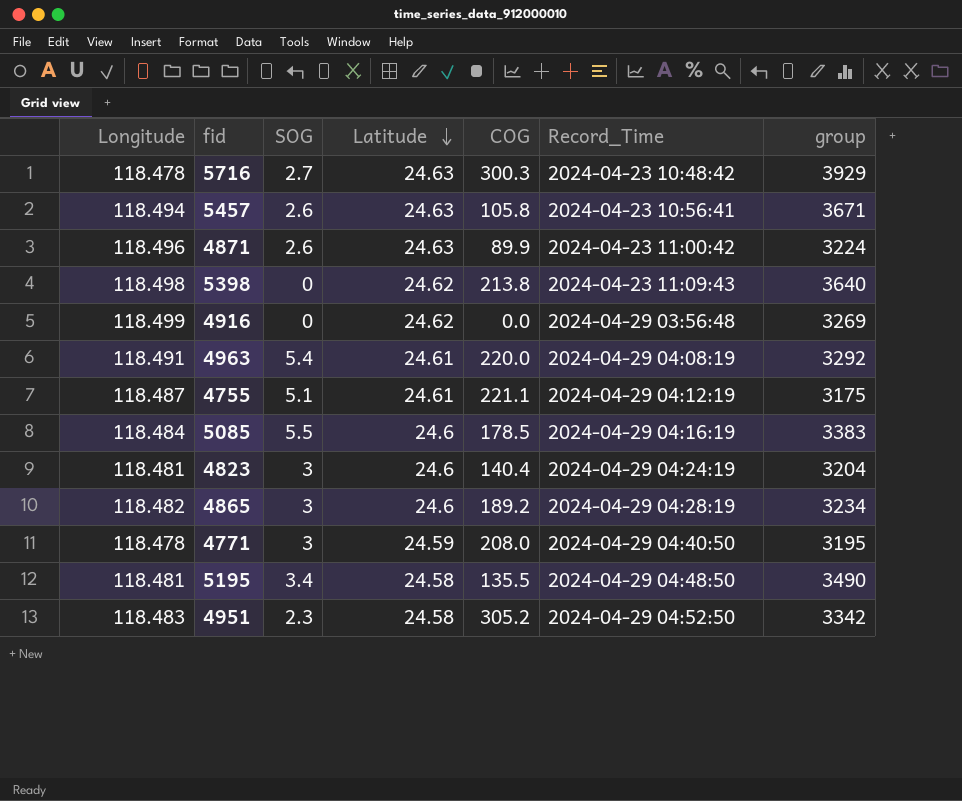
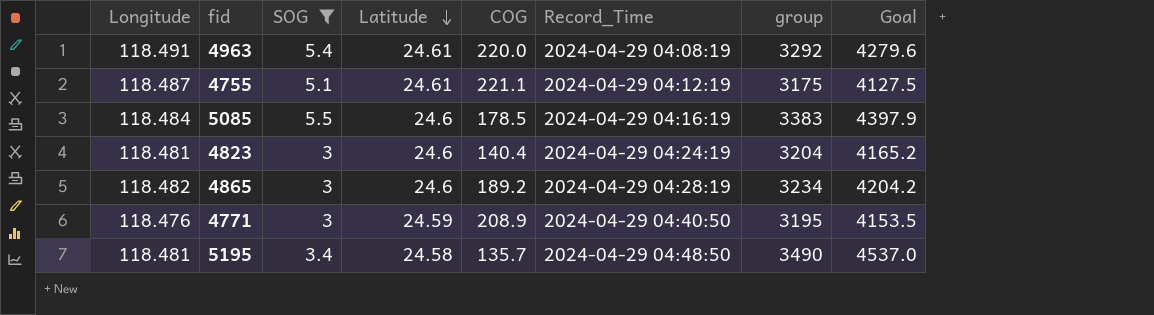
filter: none -> SOG >= 3
column Goal | formula: none -> [group] * 1.3
4771 | Longitude: 118.478 -> 118.476
4771 | COG: 208.0 -> 208.9
5195 | COG: 135.5 -> 135.7

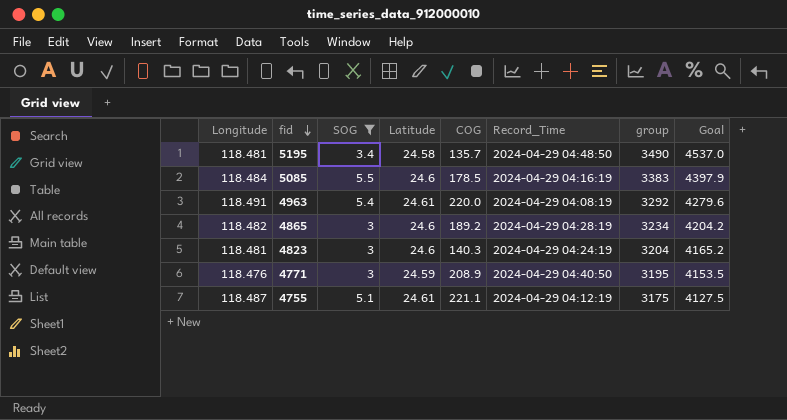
row order: Latitude descending -> fid descending
4823 | COG: 140.4 -> 140.3

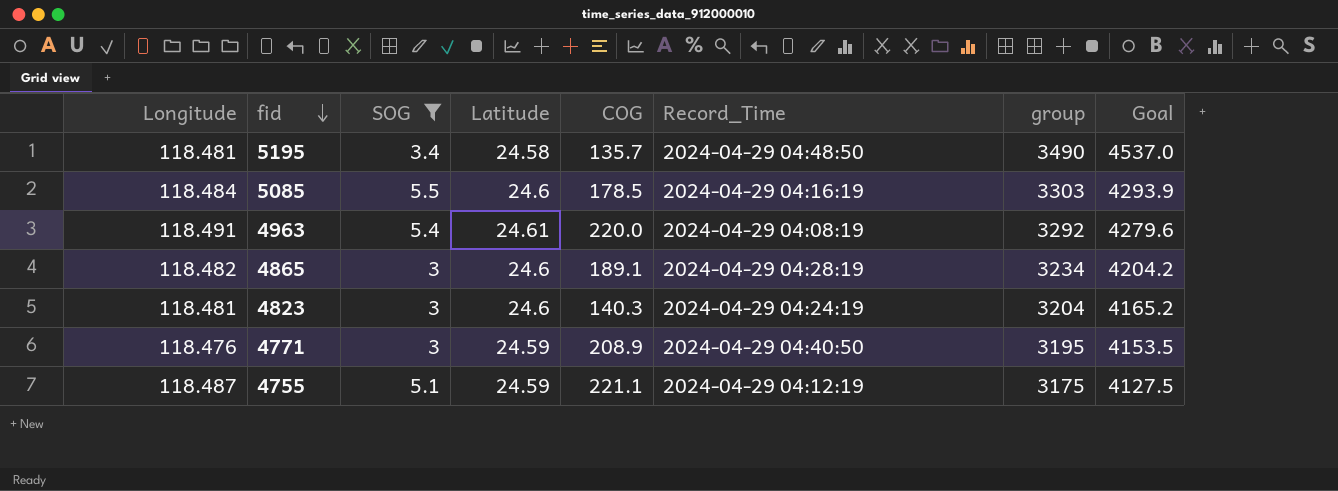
5085 | group: 3383 -> 3303
5085 | Goal: 4397.9 -> 4293.9
4865 | COG: 189.2 -> 189.1
4755 | Latitude: 24.61 -> 24.59

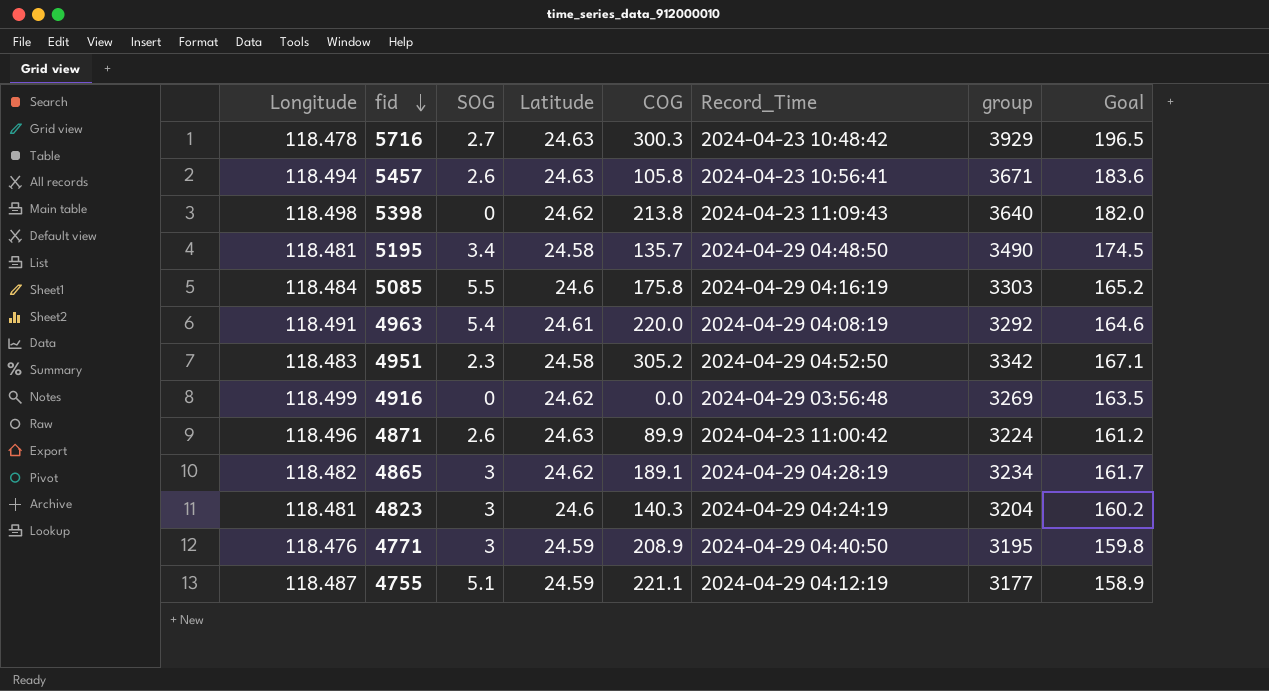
filter: SOG >= 3 -> none
column Goal | formula: [group] * 1.3 -> [group] * 0.05
5085 | COG: 178.5 -> 175.8
4865 | Latitude: 24.6 -> 24.62
4755 | group: 3175 -> 3177

